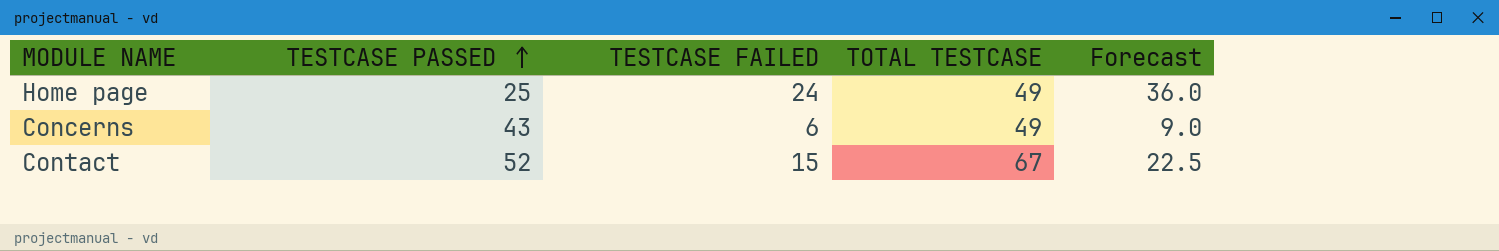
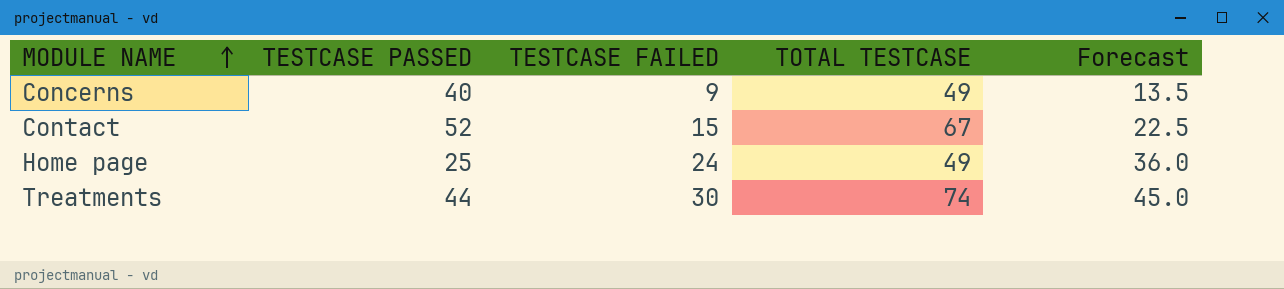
row order: TESTCASE PASSED ascending -> MODULE NAME ascending
Concerns | TESTCASE PASSED: 43 -> 40
Concerns | TESTCASE FAILED: 6 -> 9
Concerns | Forecast: 9.0 -> 13.5
row Treatments: none -> 44 | 30 | 74 | 45.0

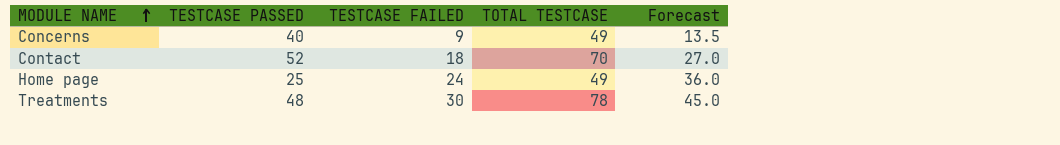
Contact | TESTCASE FAILED: 15 -> 18
Contact | TOTAL TESTCASE: 67 -> 70
Contact | Forecast: 22.5 -> 27.0
Treatments | TESTCASE PASSED: 44 -> 48
Treatments | TOTAL TESTCASE: 74 -> 78

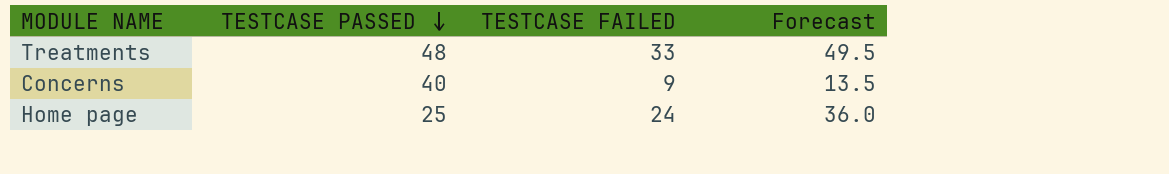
row order: MODULE NAME ascending -> TESTCASE PASSED descending
column TOTAL TESTCASE | formula: [TESTCASE PASSED] + [TESTCASE FAILED] -> none
row Contact: 52 | 18 | 70 | 27.0 -> none
Treatments | TESTCASE FAILED: 30 -> 33
Treatments | Forecast: 45.0 -> 49.5

